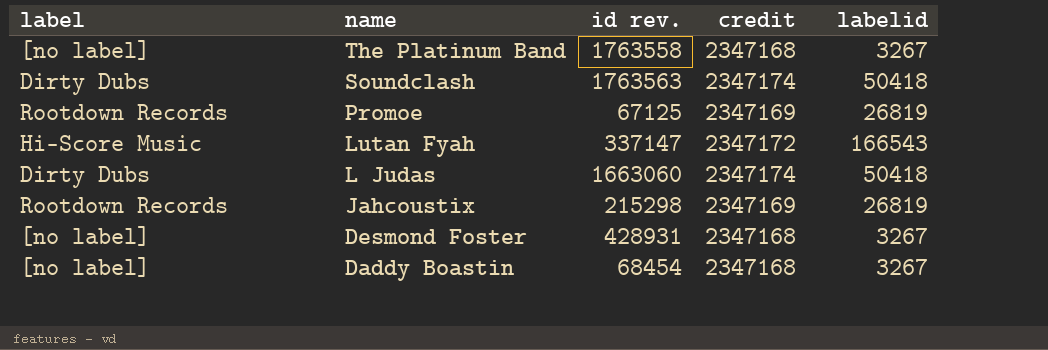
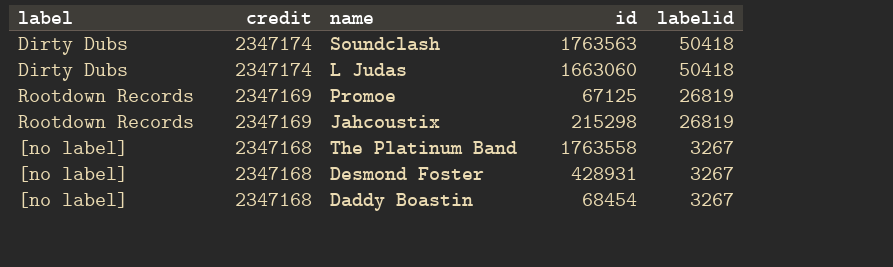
row order: name descending -> credit descending
column credit | position: 4 -> 2
column name: id rev. -> id
row Lutan Fyah: Hi-Score Music | 337147 | 2347172 | 166543 -> none

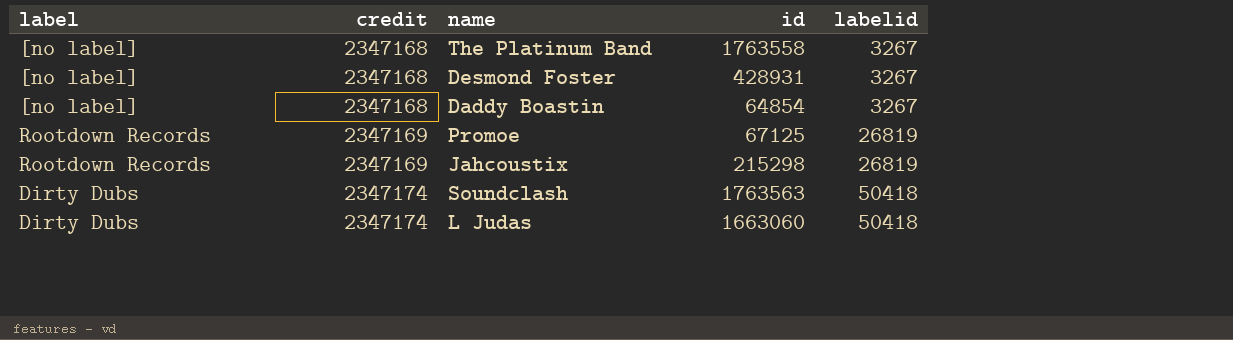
row order: credit descending -> credit ascending
Daddy Boastin | id: 68454 -> 64854

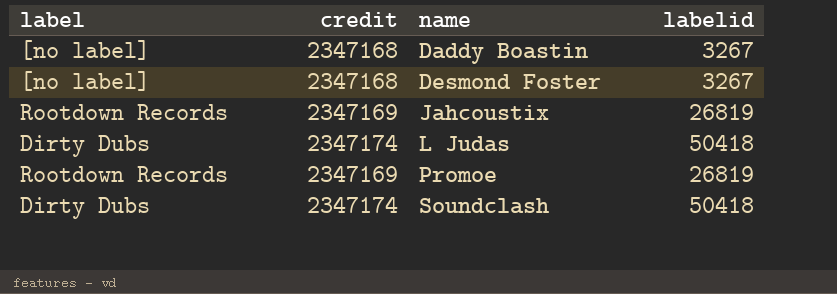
row order: credit ascending -> name ascending
column id | position: 4 -> none
row The Platinum Band: [no label] | 2347168 | 1763558 | 3267 -> none

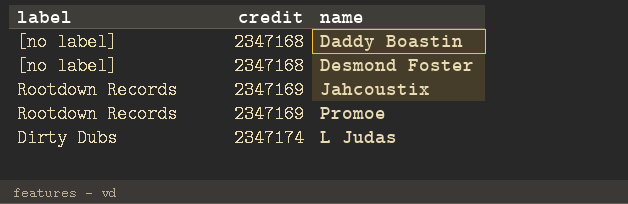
row order: name ascending -> credit ascending
column labelid | position: 4 -> none
row Soundclash: Dirty Dubs | 2347174 | 50418 -> none

